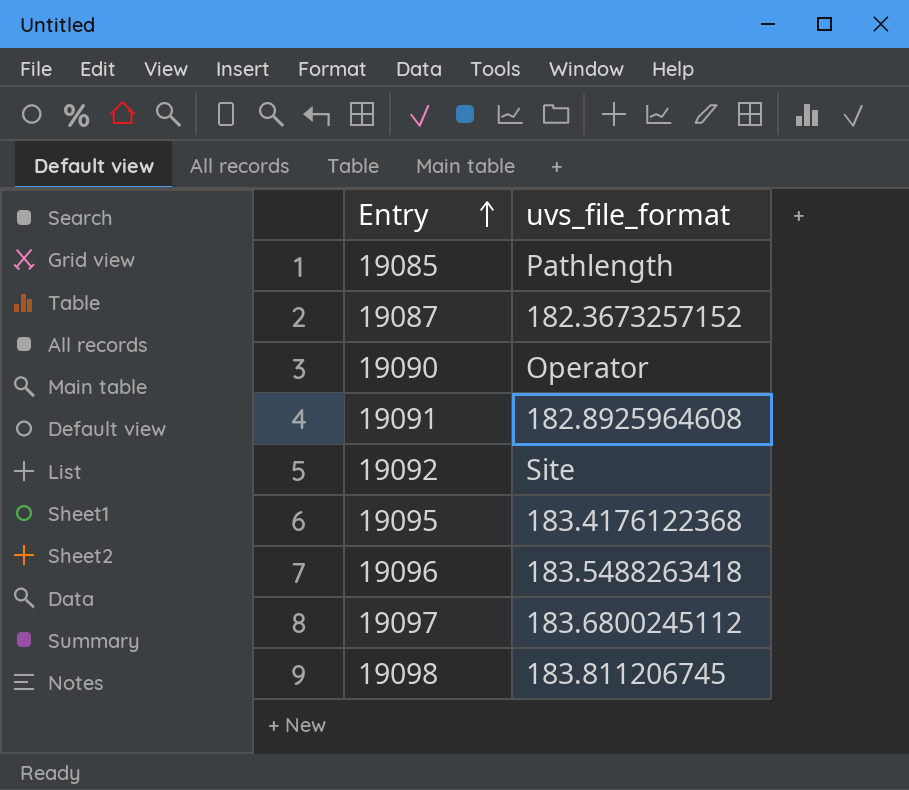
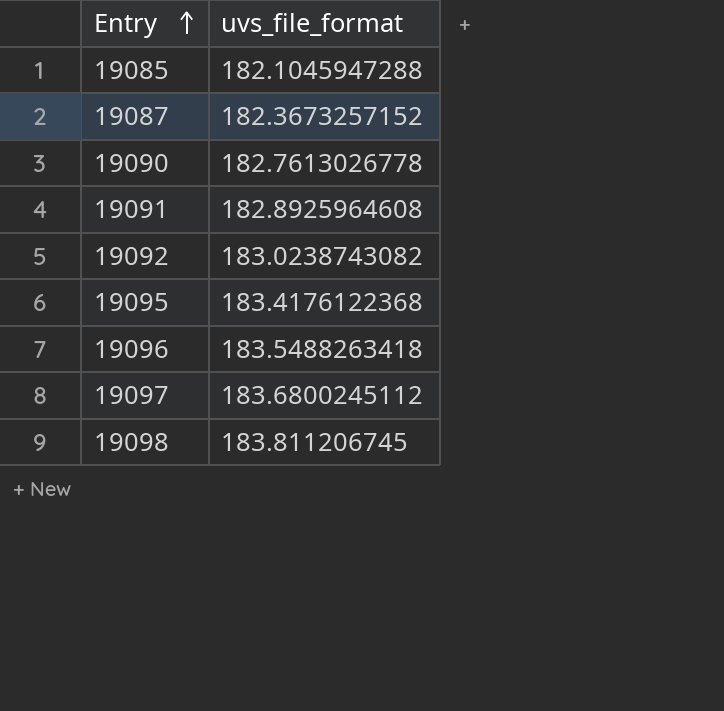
19085 | uvs_file_format: Pathlength -> 182.1045947288
19090 | uvs_file_format: Operator -> 182.7613026778
19092 | uvs_file_format: Site -> 183.0238743082

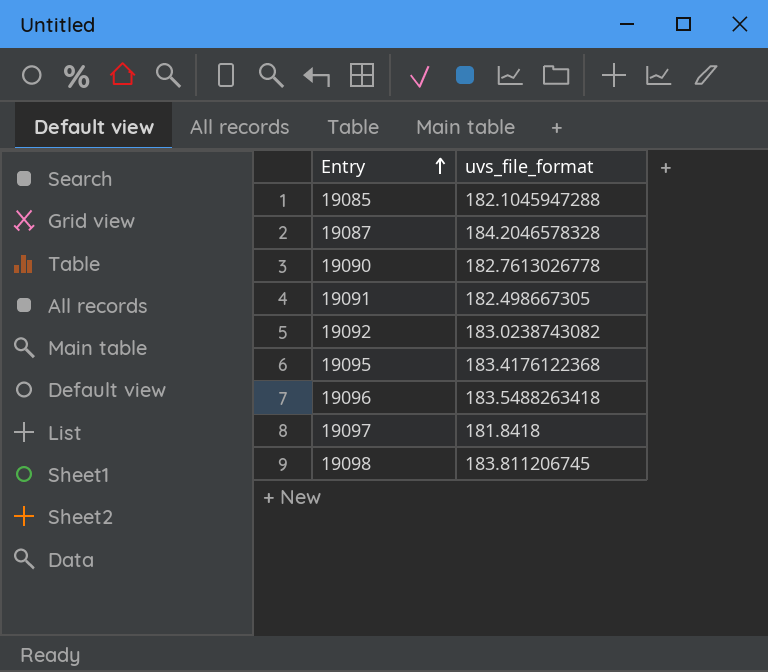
19087 | uvs_file_format: 182.3673257152 -> 184.2046578328
19091 | uvs_file_format: 182.8925964608 -> 182.498667305
19097 | uvs_file_format: 183.6800245112 -> 181.8418

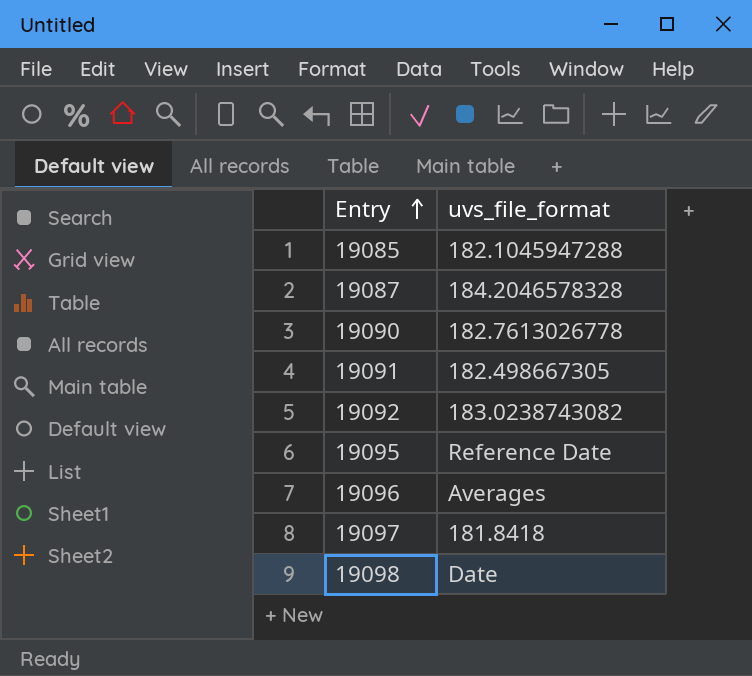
19095 | uvs_file_format: 183.4176122368 -> Reference Date
19096 | uvs_file_format: 183.5488263418 -> Averages
19098 | uvs_file_format: 183.811206745 -> Date

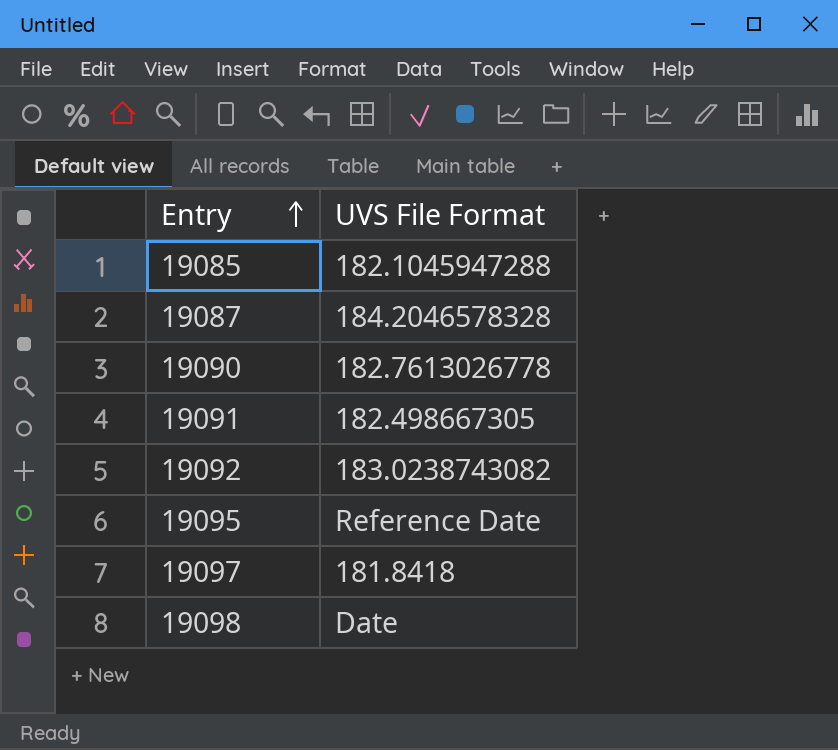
column name: uvs_file_format -> UVS File Format
row 19096: Averages -> none

